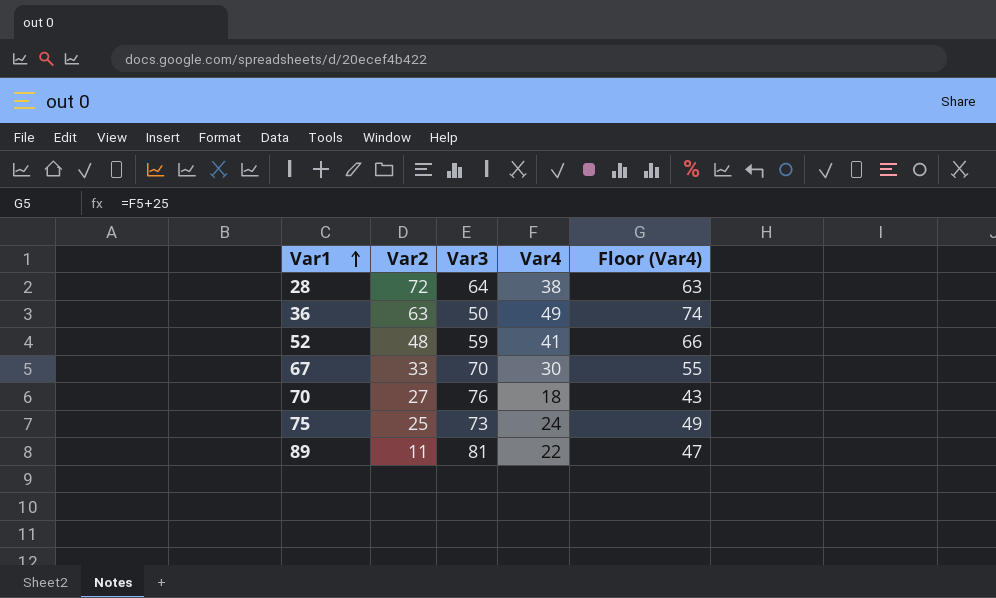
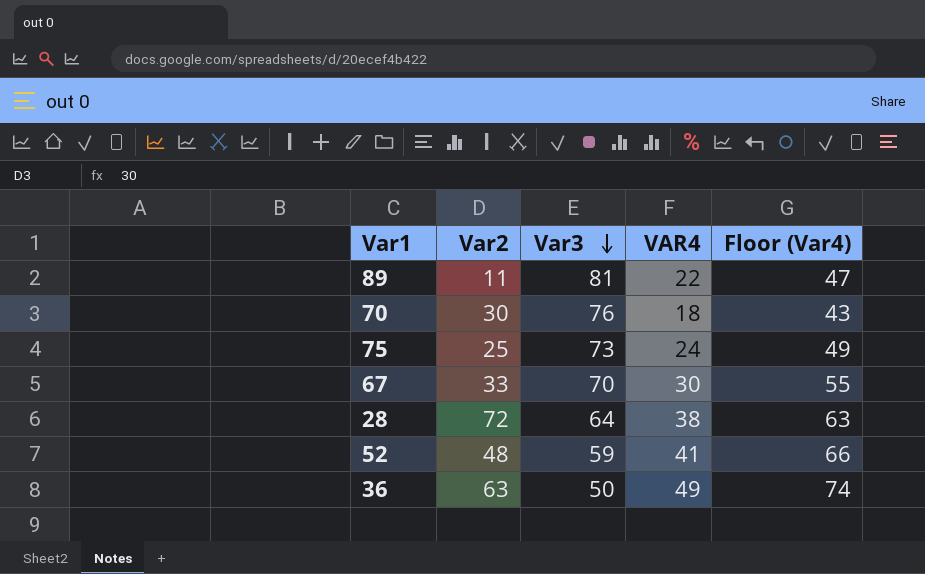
row order: Var1 ascending -> Var3 descending
column name: Var4 -> VAR4
70 | Var2: 27 -> 30

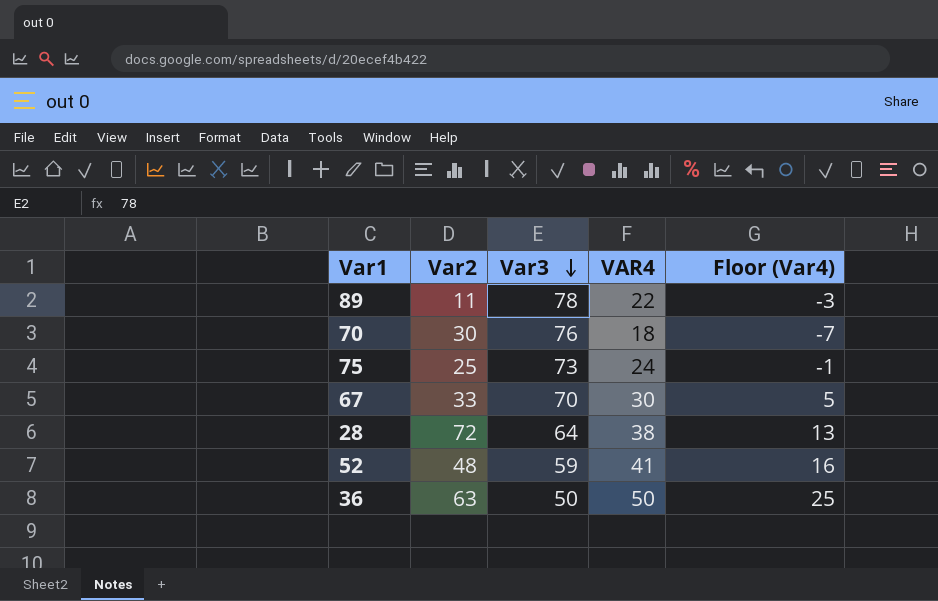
column Floor (Var4) | formula: [VAR4] + 25 -> [VAR4] - 25
89 | Var3: 81 -> 78
36 | VAR4: 49 -> 50

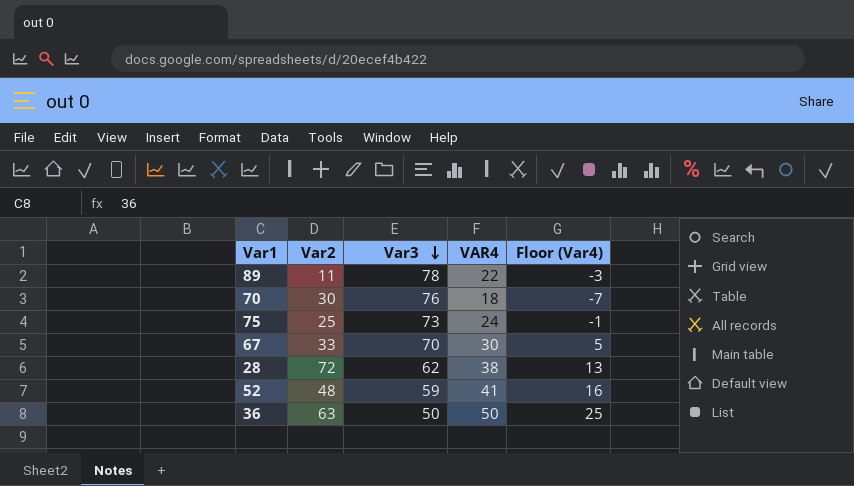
28 | Var3: 64 -> 62

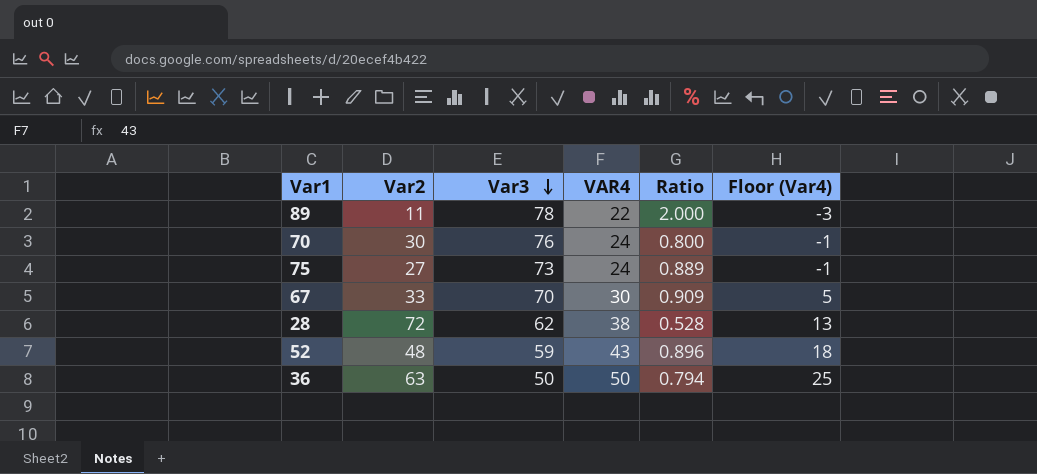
column Ratio | formula: none -> [VAR4] / [Var2]
70 | VAR4: 18 -> 24
70 | Floor (Var4): -7 -> -1
75 | Var2: 25 -> 27
52 | VAR4: 41 -> 43
52 | Floor (Var4): 16 -> 18

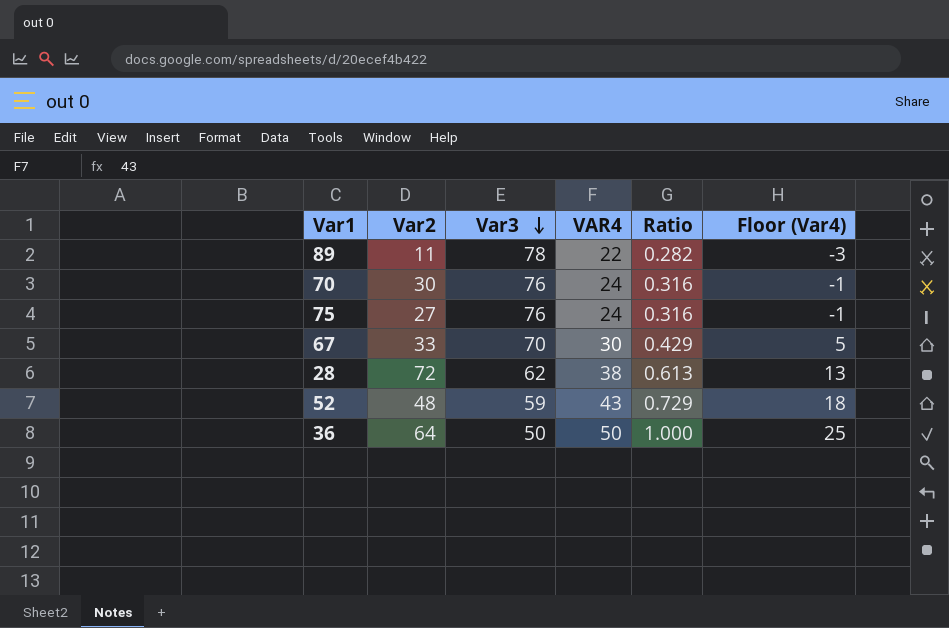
column Ratio | formula: [VAR4] / [Var2] -> [VAR4] / [Var3]
75 | Var3: 73 -> 76
36 | Var2: 63 -> 64

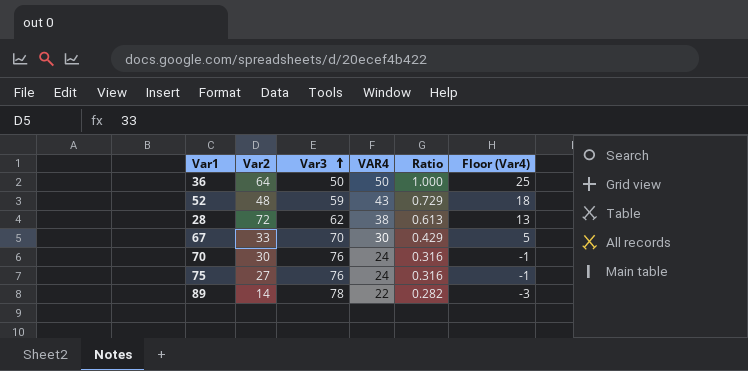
row order: Var3 descending -> Var3 ascending
89 | Var2: 11 -> 14

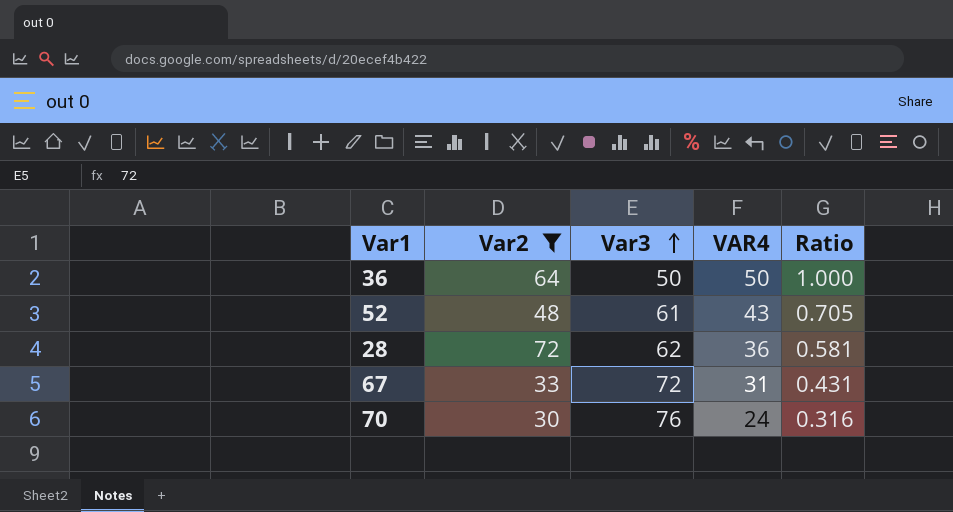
filter: none -> Var2 >= 30
column Floor (Var4) | formula: [VAR4] - 25 -> none
52 | Var3: 59 -> 61
52 | Ratio: 0.729 -> 0.705
28 | VAR4: 38 -> 36
28 | Ratio: 0.613 -> 0.581
67 | Var3: 70 -> 72
67 | VAR4: 30 -> 31
67 | Ratio: 0.429 -> 0.431

